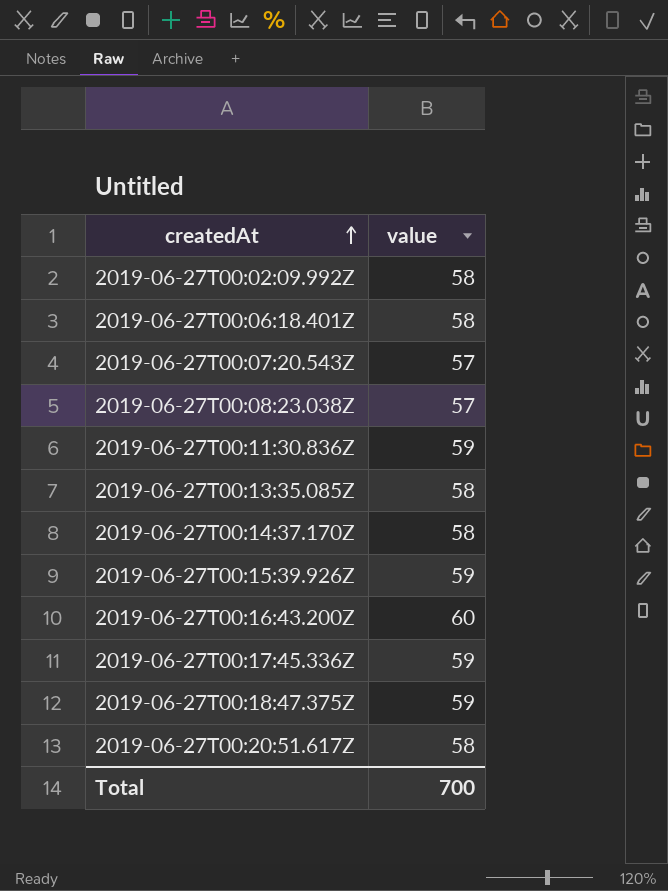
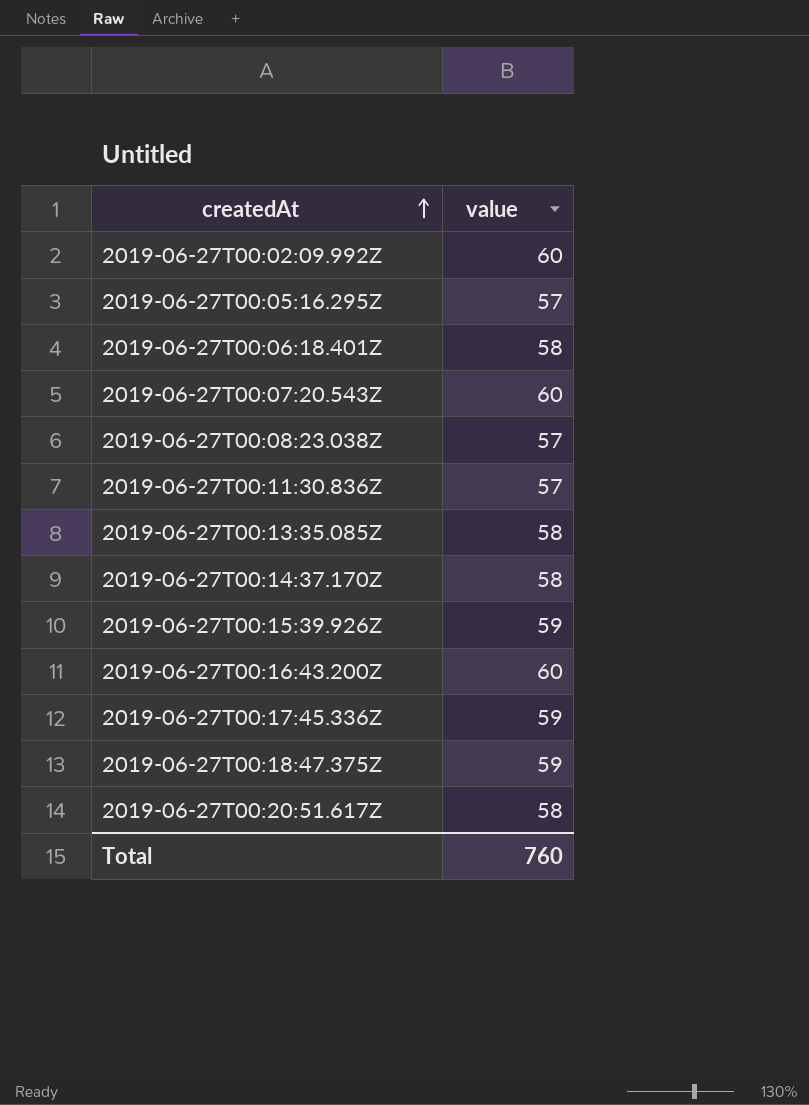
2019-06-27T00:02:09.992Z | value: 58 -> 60
row 2019-06-27T00:05:16.295Z: none -> 57
2019-06-27T00:07:20.543Z | value: 57 -> 60
2019-06-27T00:11:30.836Z | value: 59 -> 57
Total | value: 700 -> 760

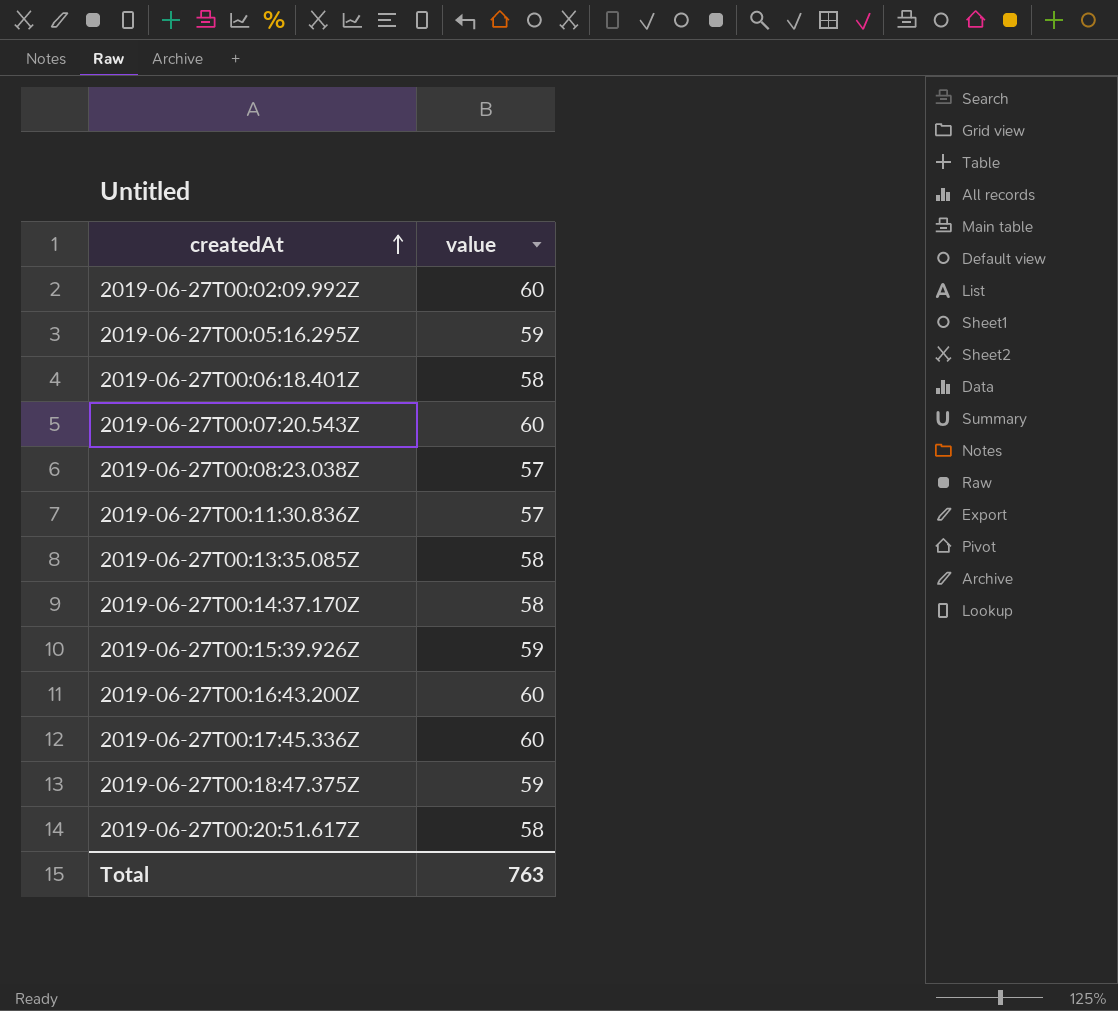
2019-06-27T00:05:16.295Z | value: 57 -> 59
2019-06-27T00:17:45.336Z | value: 59 -> 60
Total | value: 760 -> 763

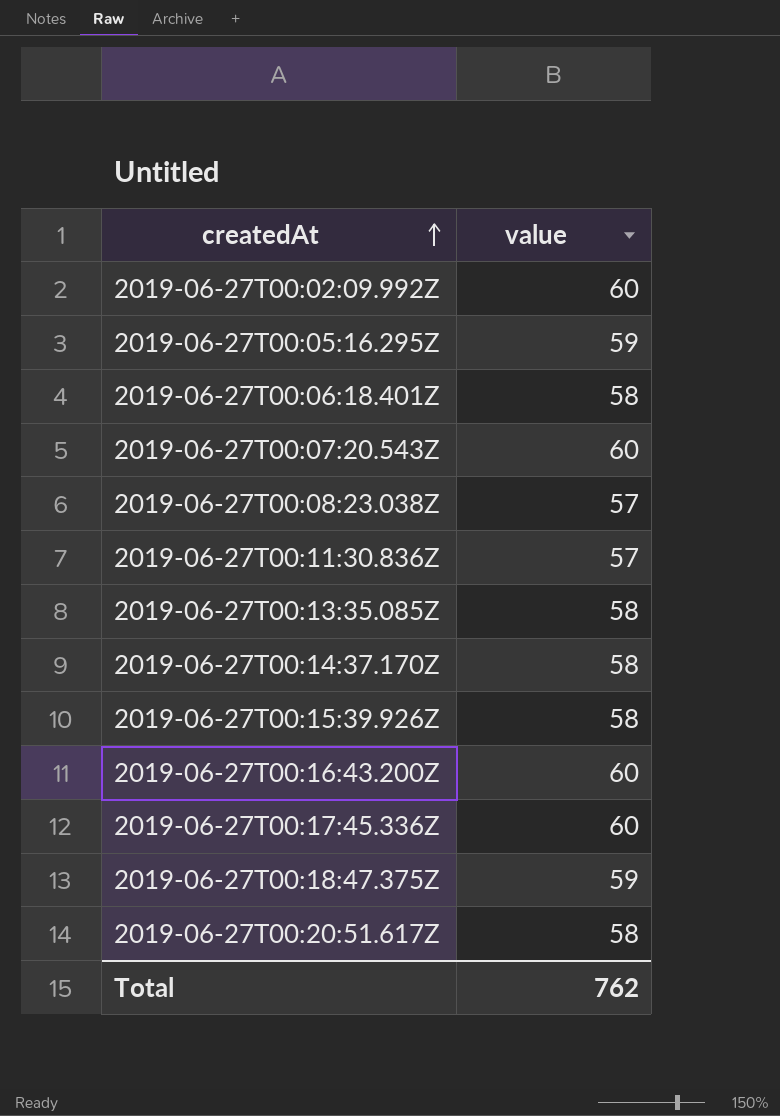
2019-06-27T00:15:39.926Z | value: 59 -> 58
Total | value: 763 -> 762

